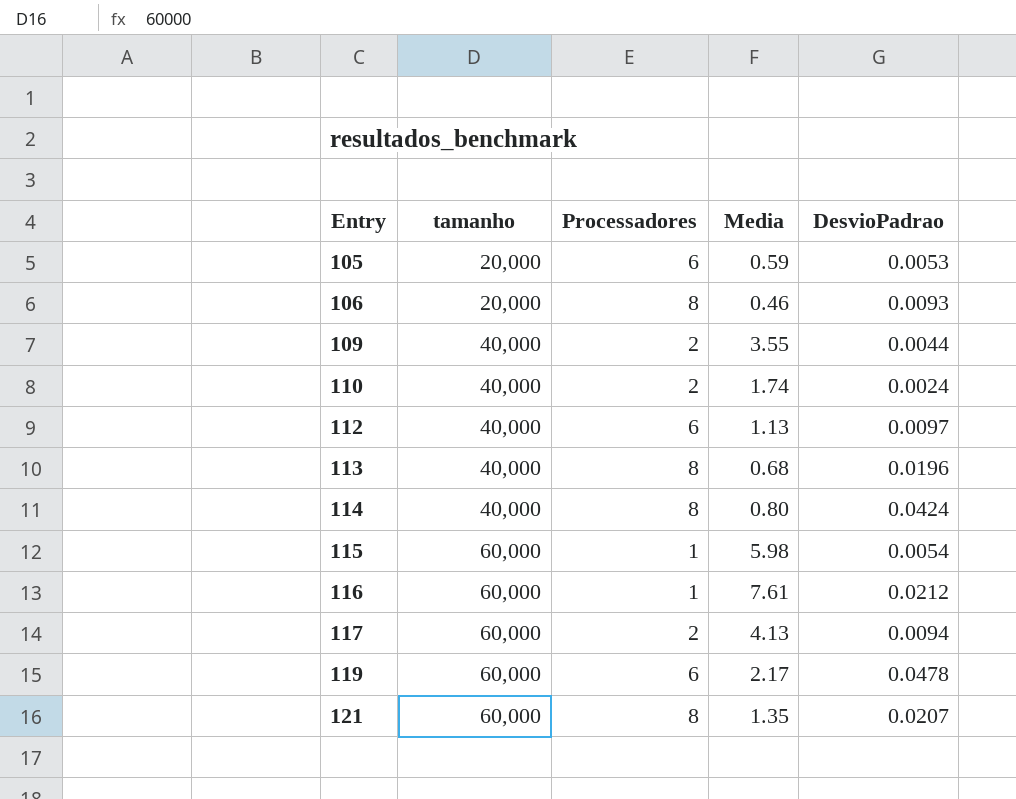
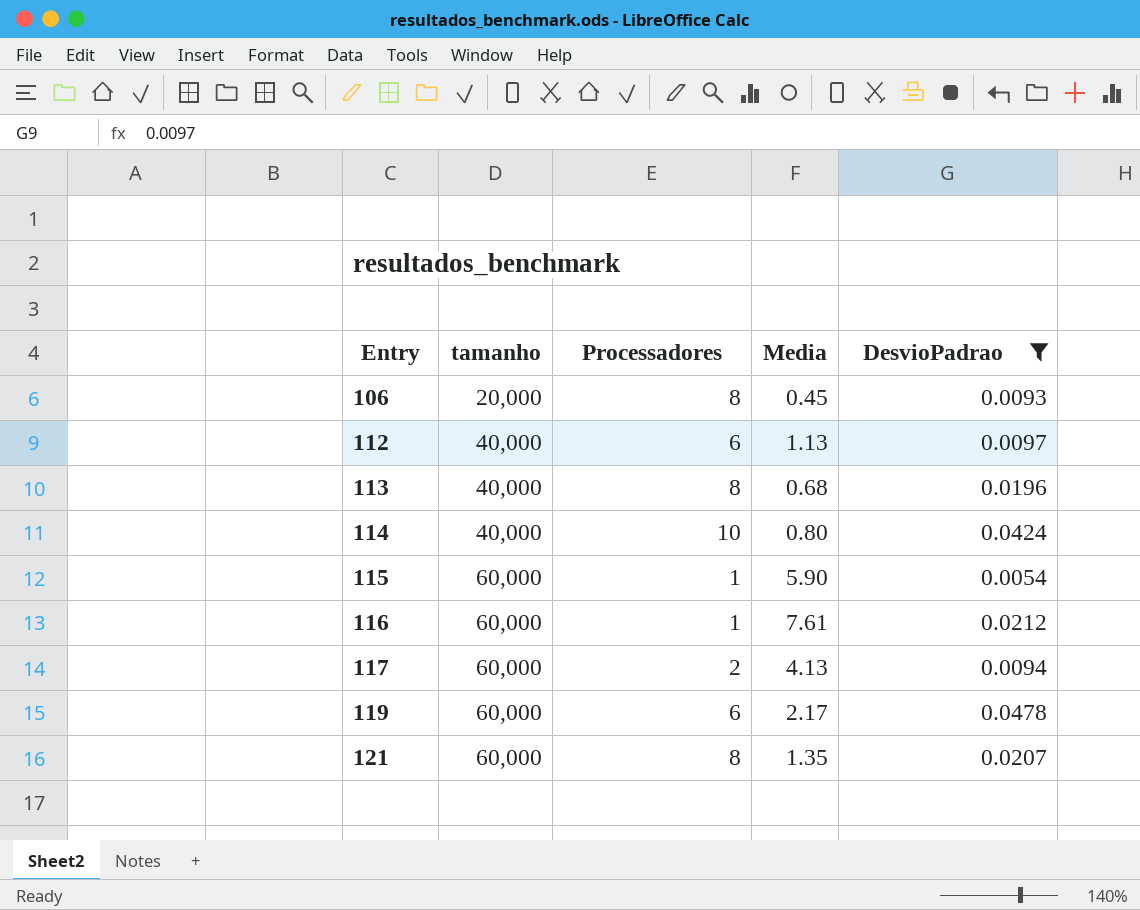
filter: none -> DesvioPadrao >= 0.0054
106 | Media: 0.46 -> 0.45
114 | Processadores: 8 -> 10
115 | Media: 5.98 -> 5.90

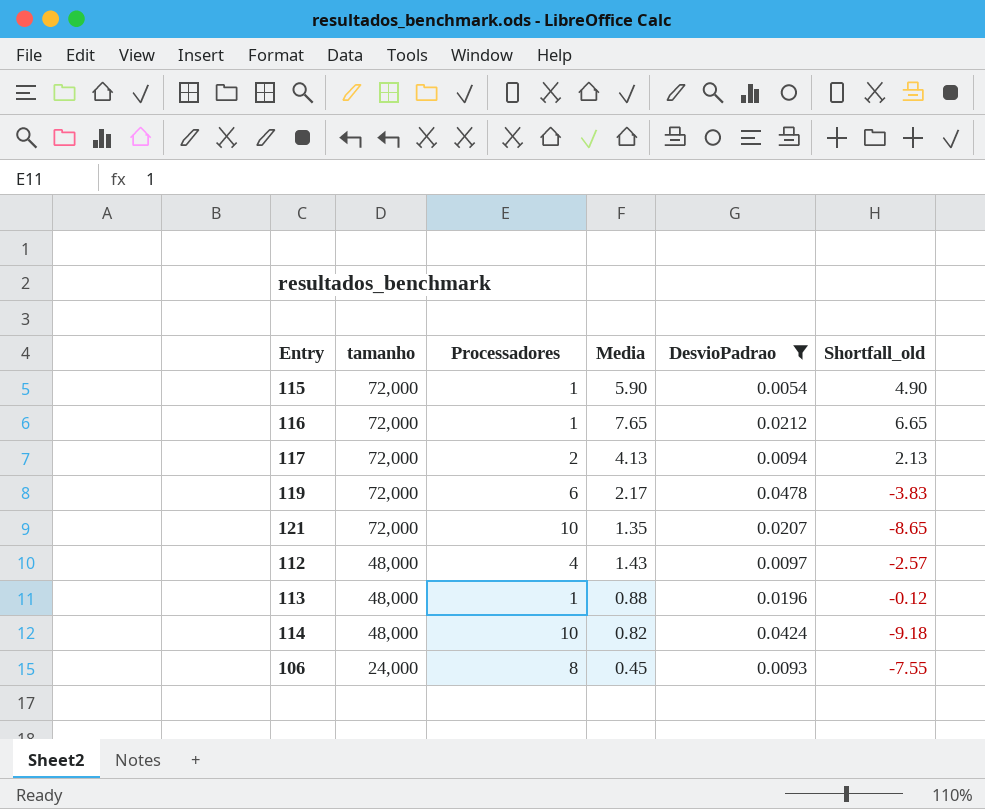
row order: Entry ascending -> tamanho descending
column Shortfall_old | formula: none -> [Media] - [Processadores]
115 | tamanho: 60,000 -> 72,000
116 | tamanho: 60,000 -> 72,000
116 | Media: 7.61 -> 7.65
117 | tamanho: 60,000 -> 72,000
119 | tamanho: 60,000 -> 72,000
121 | tamanho: 60,000 -> 72,000
121 | Processadores: 8 -> 10
112 | tamanho: 40,000 -> 48,000
112 | Processadores: 6 -> 4
112 | Media: 1.13 -> 1.43
113 | tamanho: 40,000 -> 48,000
113 | Processadores: 8 -> 1
113 | Media: 0.68 -> 0.88
114 | tamanho: 40,000 -> 48,000
114 | Media: 0.80 -> 0.82
106 | tamanho: 20,000 -> 24,000

